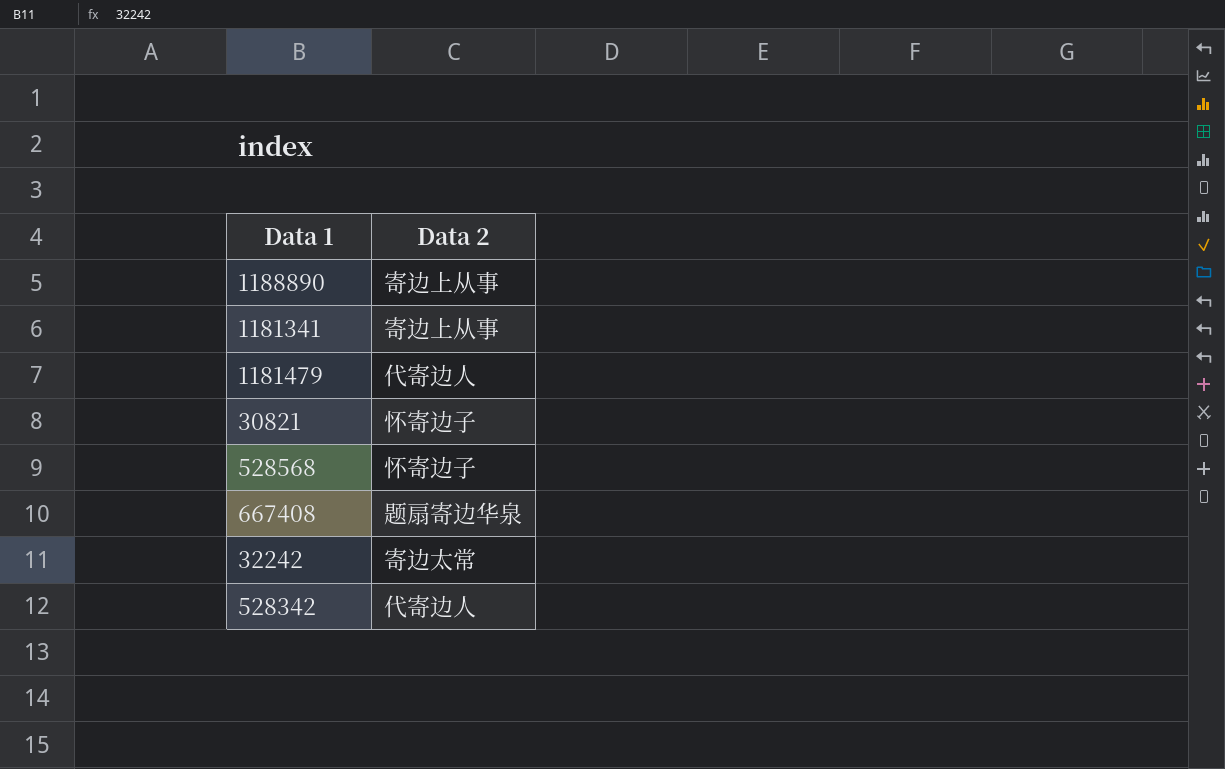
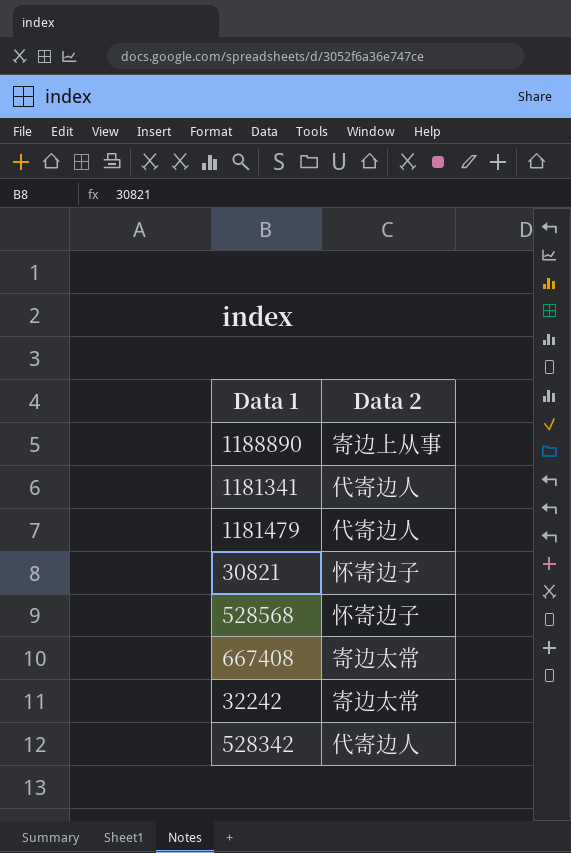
1181341 | Data 2: 寄边上从事 -> 代寄边人
667408 | Data 2: 题扇寄边华泉 -> 寄边太常

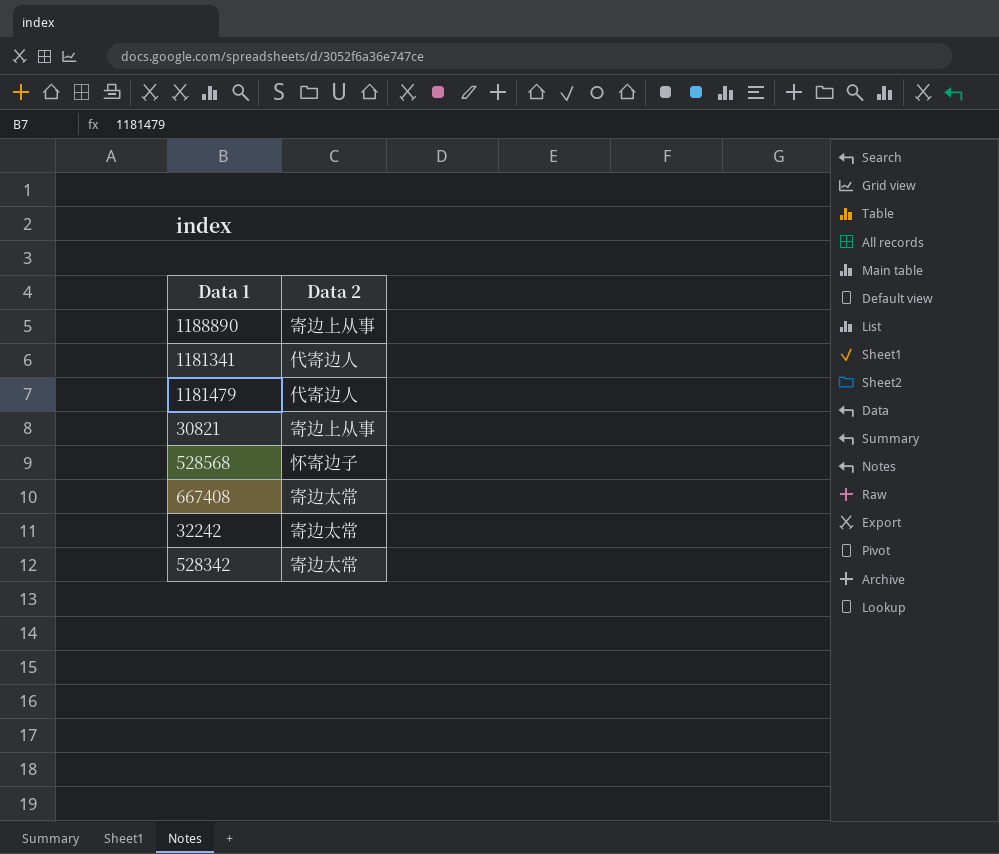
30821 | Data 2: 怀寄边子 -> 寄边上从事
528342 | Data 2: 代寄边人 -> 寄边太常

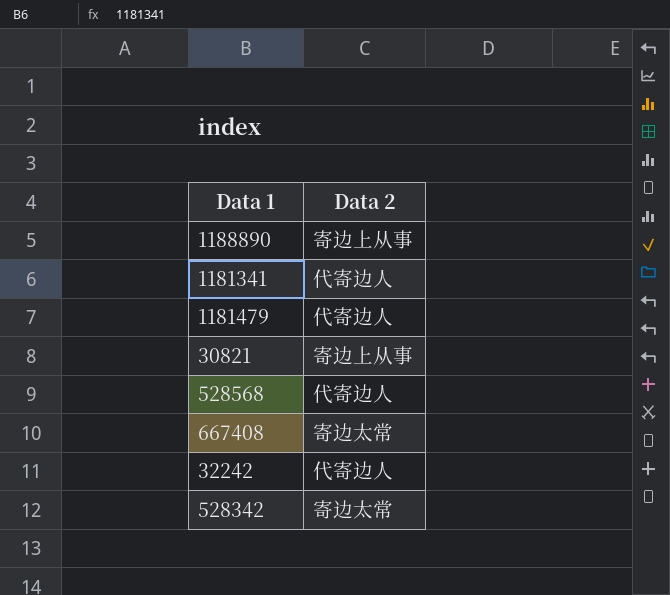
528568 | Data 2: 怀寄边子 -> 代寄边人
32242 | Data 2: 寄边太常 -> 代寄边人

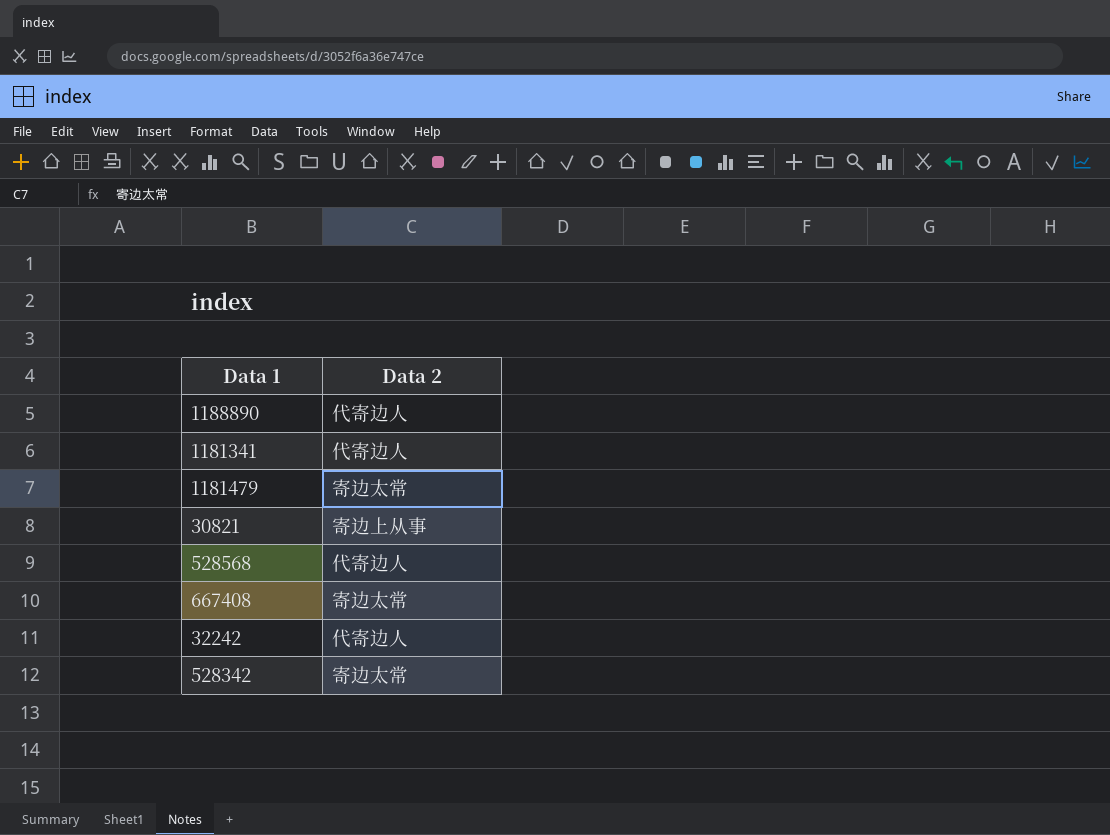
1188890 | Data 2: 寄边上从事 -> 代寄边人
1181479 | Data 2: 代寄边人 -> 寄边太常

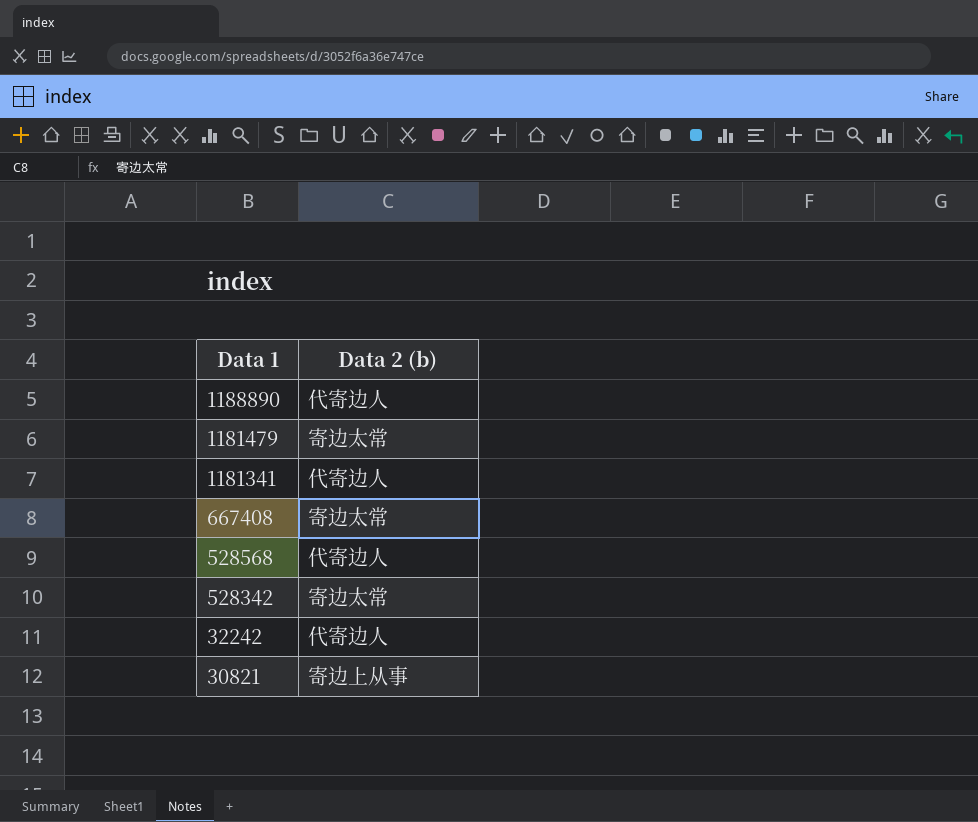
row order: none -> Data 1 descending
column name: Data 2 -> Data 2 (b)

